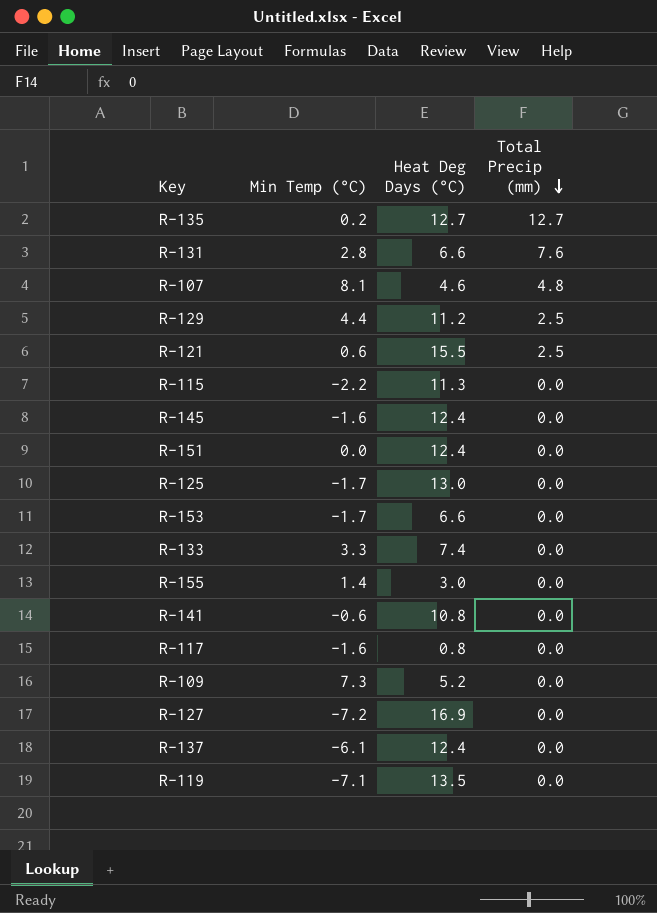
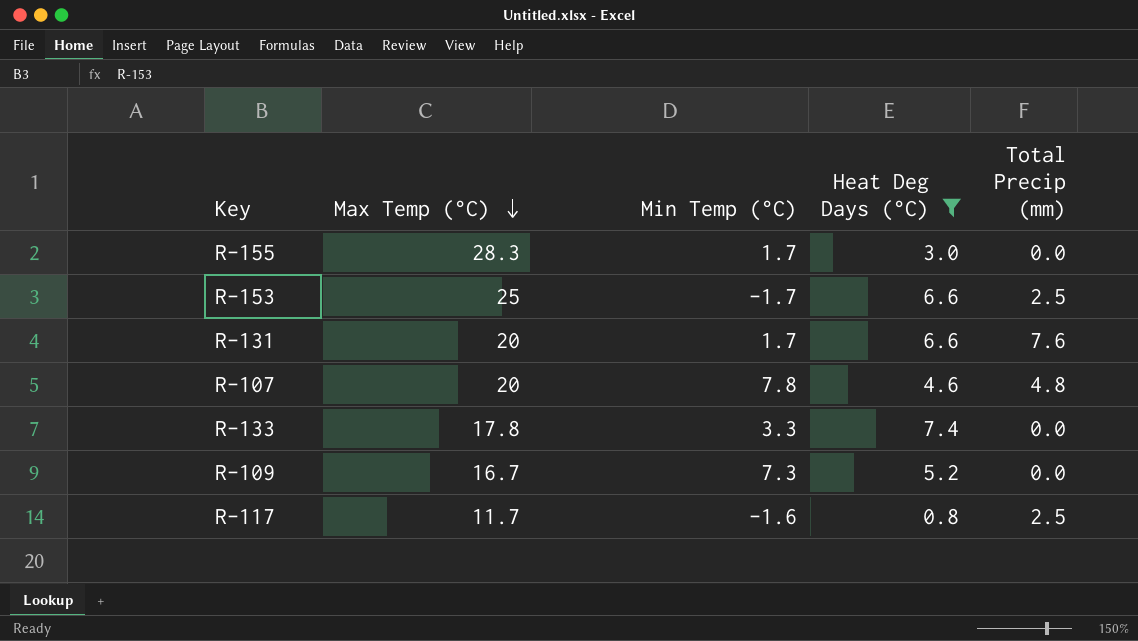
filter: none -> Heat Deg Days (°C) <= 7.4
row order: Total Precip (mm) descending -> Max Temp (°C) descending
column Max Temp (°C) | position: none -> 2
R-155 | Min Temp (°C): 1.4 -> 1.7
R-153 | Total Precip (mm): 0.0 -> 2.5
R-131 | Min Temp (°C): 2.8 -> 1.7
R-107 | Min Temp (°C): 8.1 -> 7.8
R-117 | Total Precip (mm): 0.0 -> 2.5

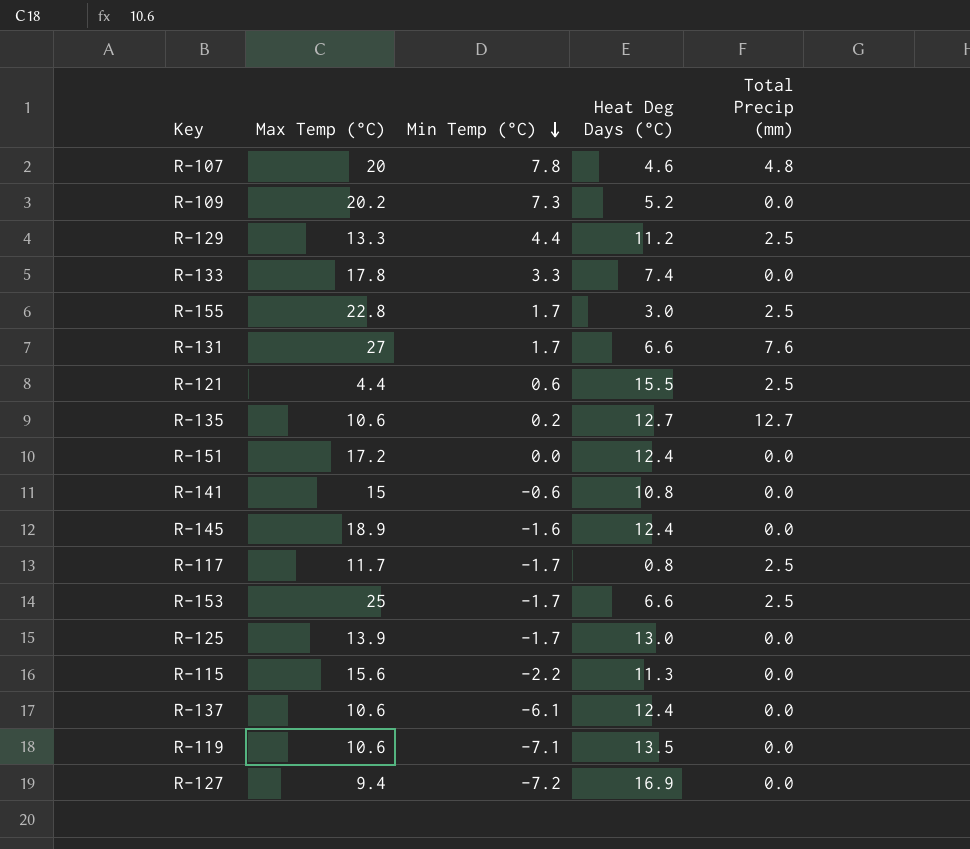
filter: Heat Deg Days (°C) <= 7.4 -> none
row order: Max Temp (°C) descending -> Min Temp (°C) descending
R-109 | Max Temp (°C): 16.7 -> 20.2
R-155 | Max Temp (°C): 28.3 -> 22.8
R-155 | Total Precip (mm): 0.0 -> 2.5
R-131 | Max Temp (°C): 20 -> 27
R-117 | Min Temp (°C): -1.6 -> -1.7

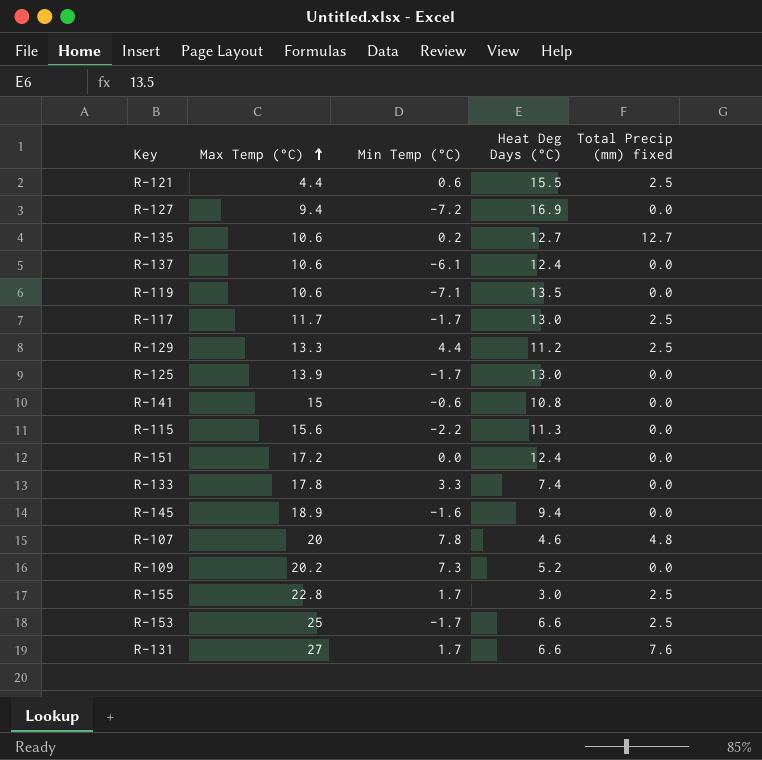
row order: Min Temp (°C) descending -> Max Temp (°C) ascending
column name: Total Precip (mm) -> Total Precip (mm) fixed
R-117 | Heat Deg Days (°C): 0.8 -> 13.0
R-145 | Heat Deg Days (°C): 12.4 -> 9.4

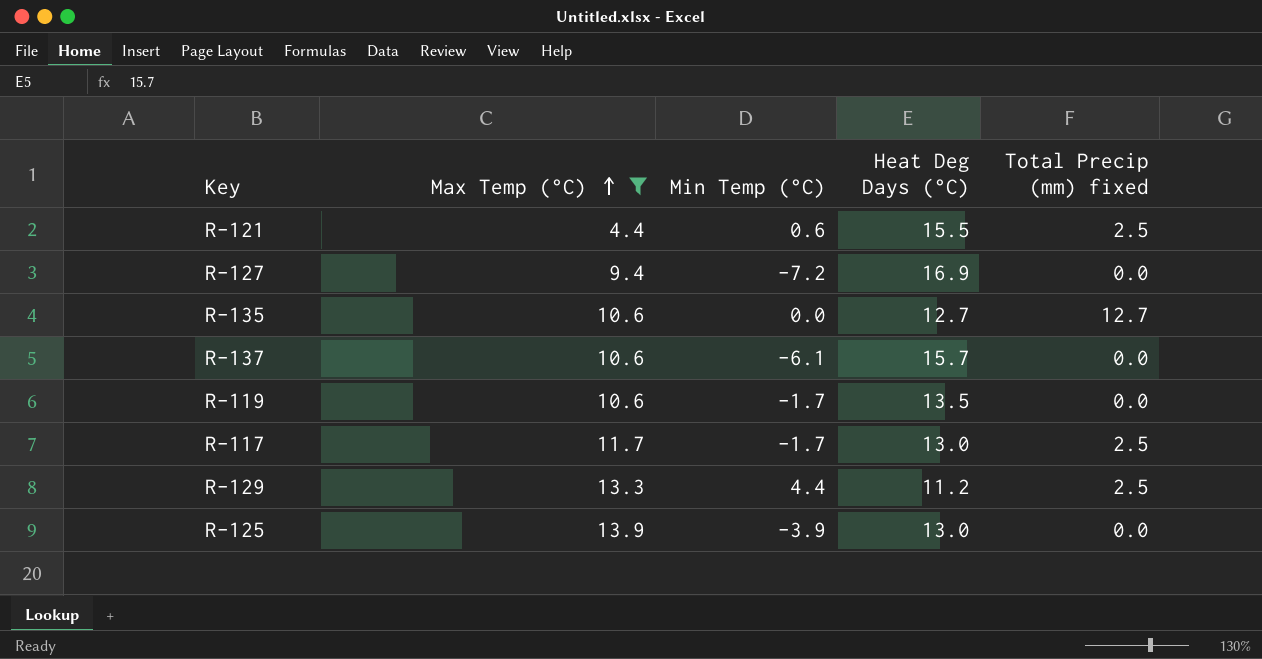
filter: none -> Max Temp (°C) <= 13.9
R-135 | Min Temp (°C): 0.2 -> 0.0
R-137 | Heat Deg Days (°C): 12.4 -> 15.7
R-119 | Min Temp (°C): -7.1 -> -1.7
R-125 | Min Temp (°C): -1.7 -> -3.9

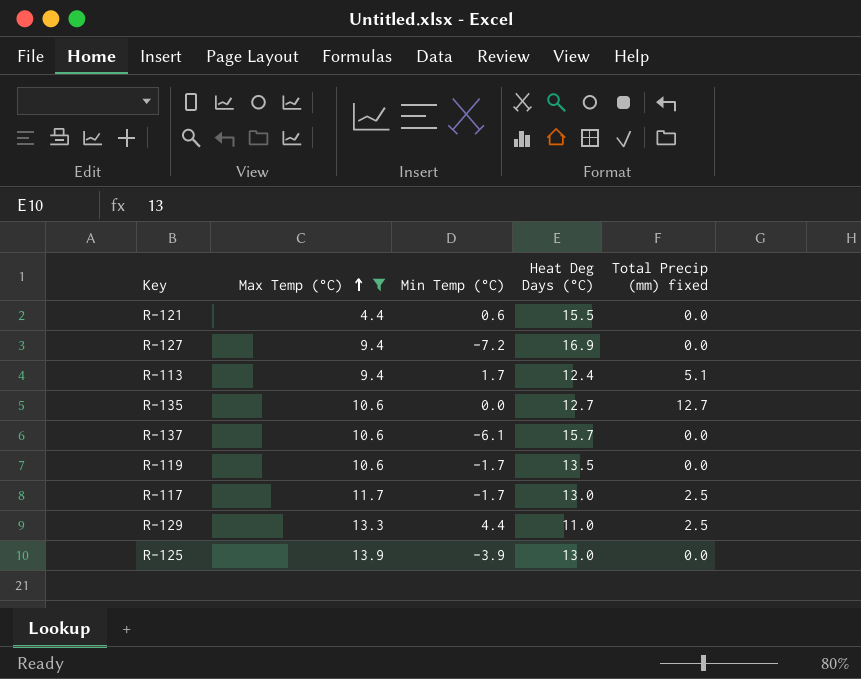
R-121 | Total Precip (mm) fixed: 2.5 -> 0.0
row R-113: none -> 9.4 | 1.7 | 12.4 | 5.1
R-129 | Heat Deg Days (°C): 11.2 -> 11.0

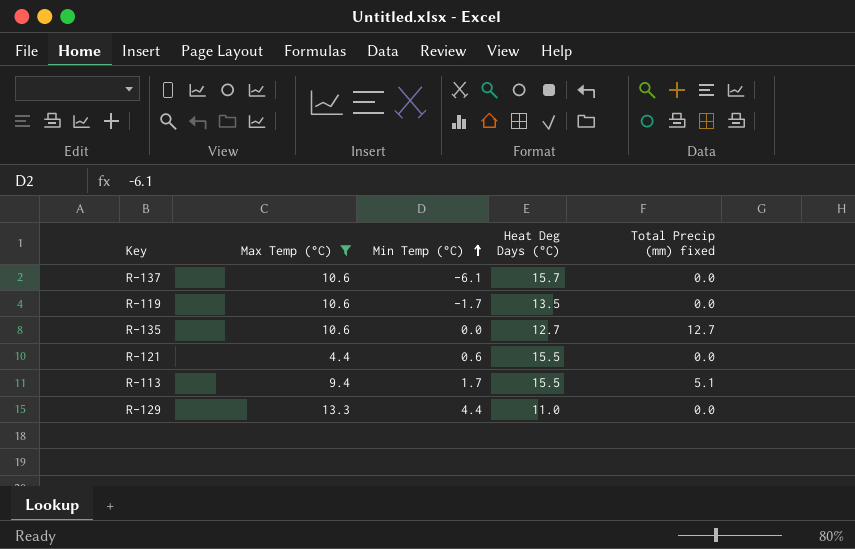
row order: Max Temp (°C) ascending -> Min Temp (°C) ascending
row R-127: 9.4 | -7.2 | 16.9 | 0.0 -> none
row R-117: 11.7 | -1.7 | 13.0 | 2.5 -> none
row R-125: 13.9 | -3.9 | 13.0 | 0.0 -> none
R-113 | Heat Deg Days (°C): 12.4 -> 15.5
R-129 | Total Precip (mm) fixed: 2.5 -> 0.0

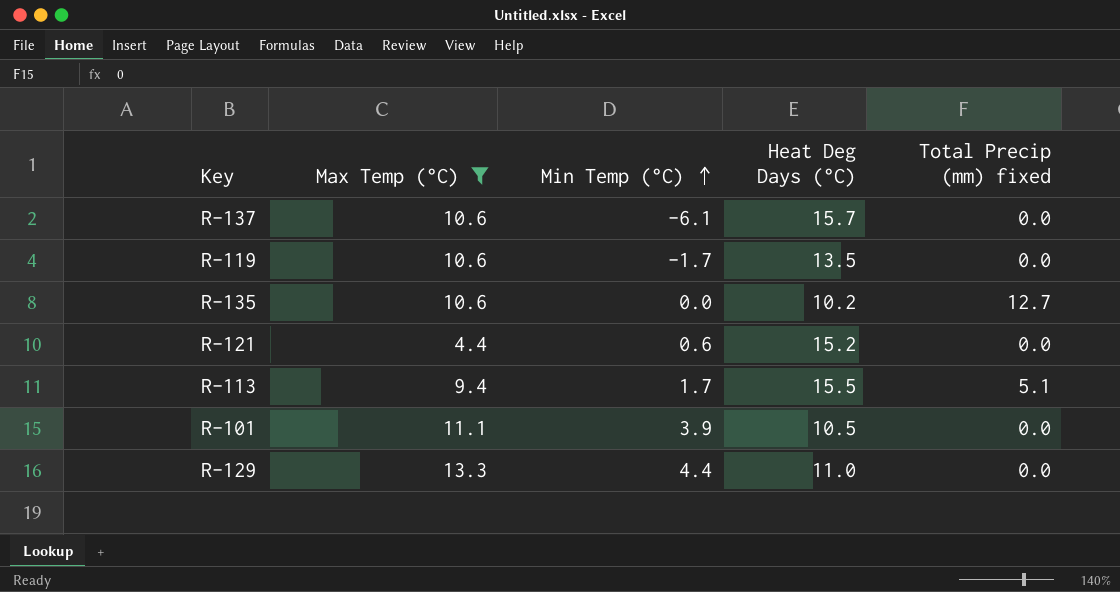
R-135 | Heat Deg Days (°C): 12.7 -> 10.2
R-121 | Heat Deg Days (°C): 15.5 -> 15.2
row R-101: none -> 11.1 | 3.9 | 10.5 | 0.0

